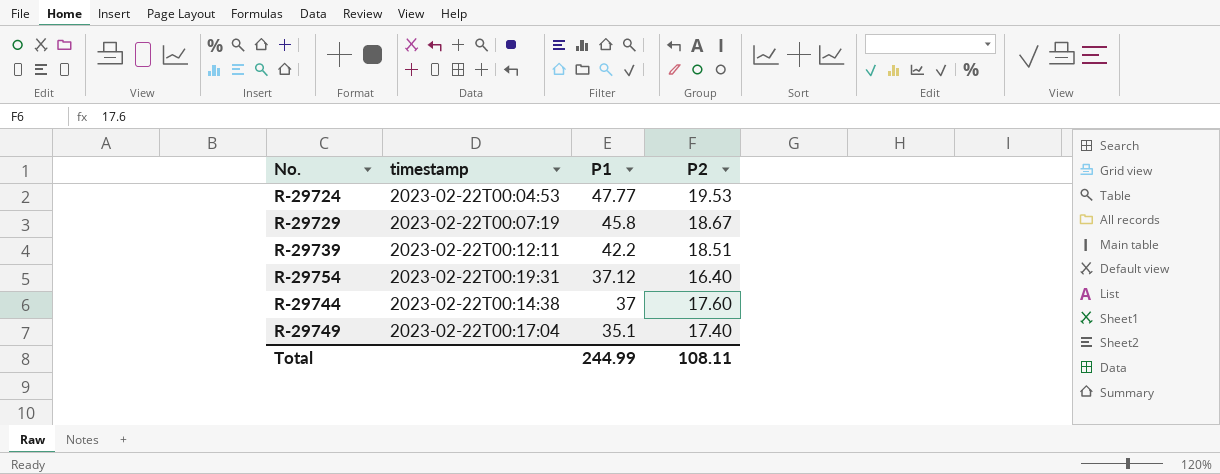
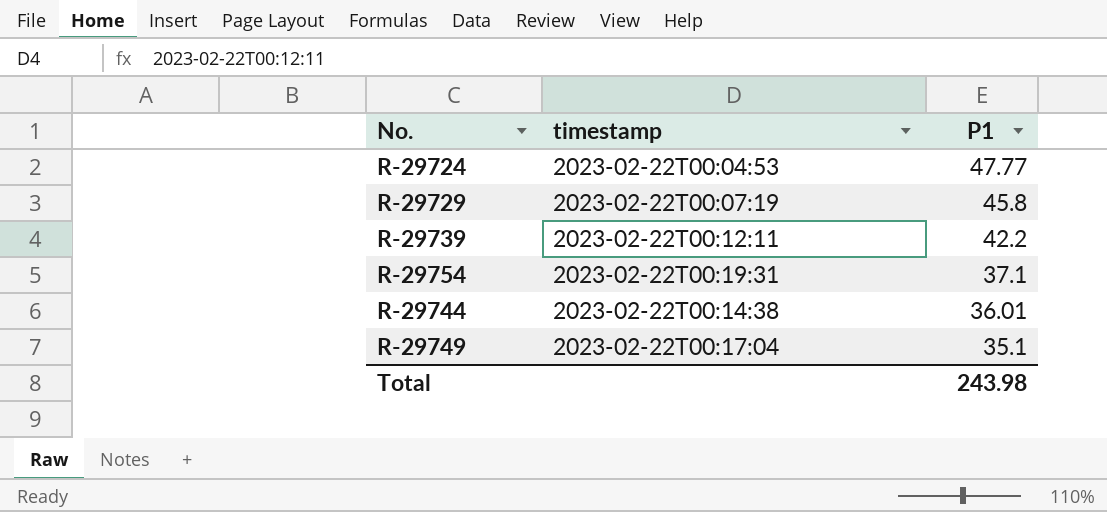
column P2 | position: 4 -> none
R-29754 | P1: 37.12 -> 37.1
R-29744 | P1: 37 -> 36.01
Total | P1: 244.99 -> 243.98

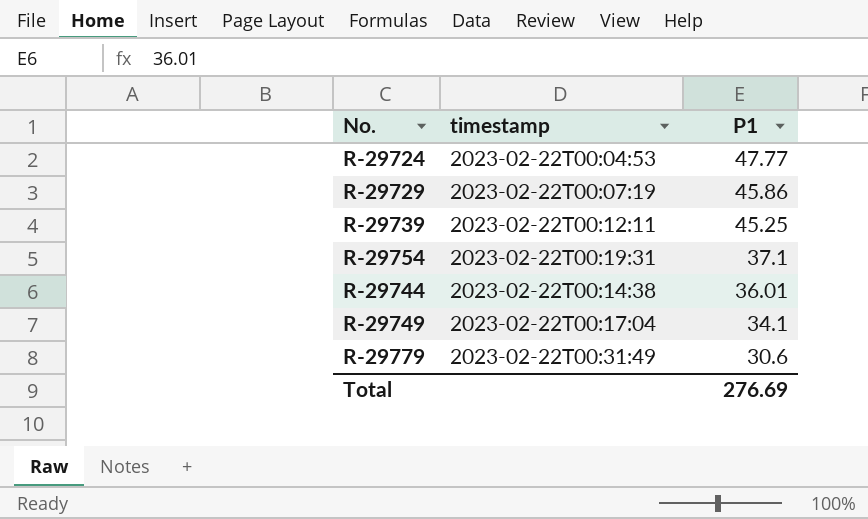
R-29729 | P1: 45.8 -> 45.86
R-29739 | P1: 42.2 -> 45.25
R-29749 | P1: 35.1 -> 34.1
row R-29779: none -> 2023-02-22T00:31:49 | 30.6
Total | P1: 243.98 -> 276.69

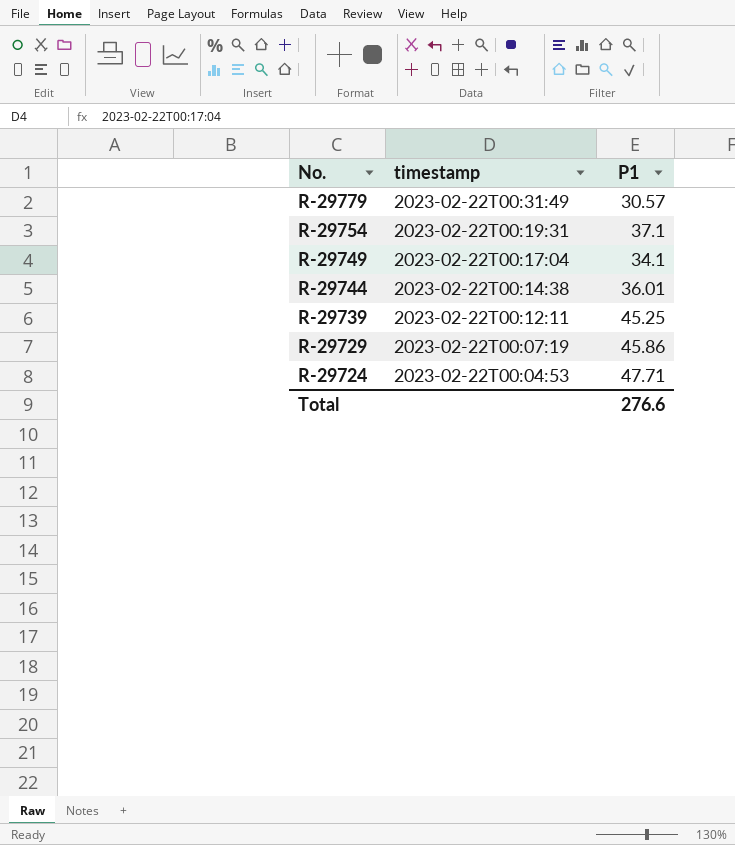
row order: P1 descending -> No. descending
R-29779 | P1: 30.6 -> 30.57
R-29724 | P1: 47.77 -> 47.71
Total | P1: 276.69 -> 276.6

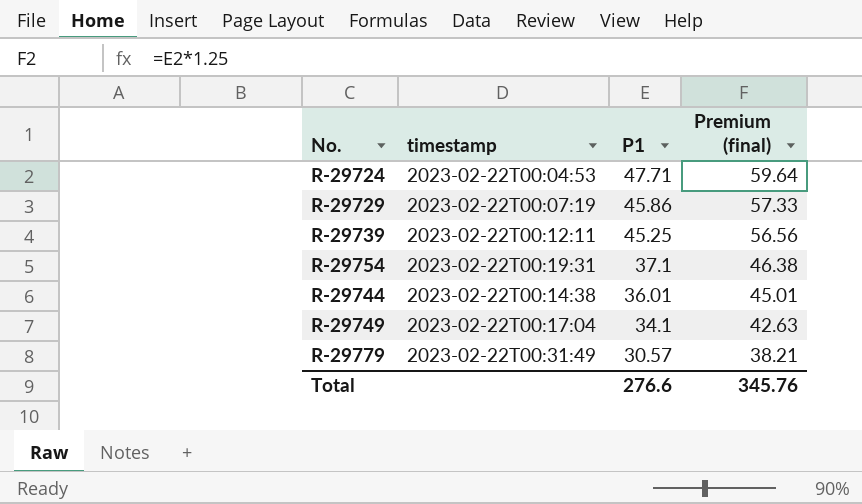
row order: No. descending -> P1 descending
column Premium (final) | formula: none -> [P1] * 1.25

